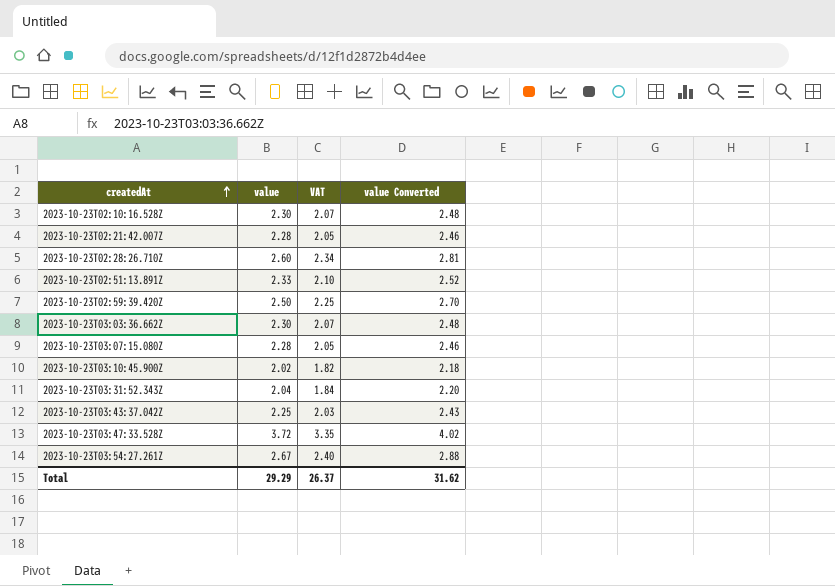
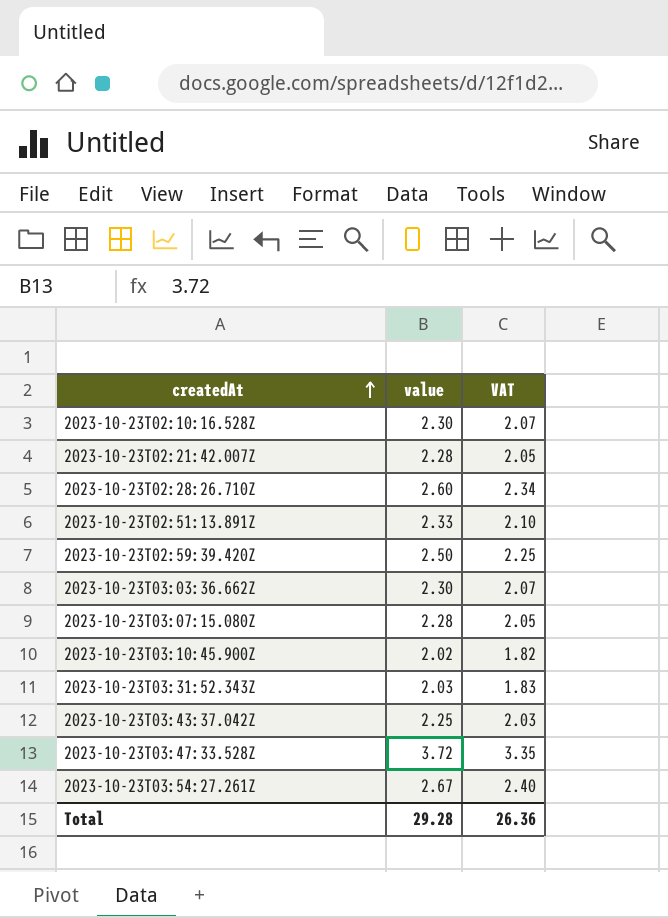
column value Converted | formula: [value] * 1.08 -> none
2023-10-23T03:31:52.343Z | value: 2.04 -> 2.03
2023-10-23T03:31:52.343Z | VAT: 1.84 -> 1.83
Total | value: 29.29 -> 29.28
Total | VAT: 26.37 -> 26.36

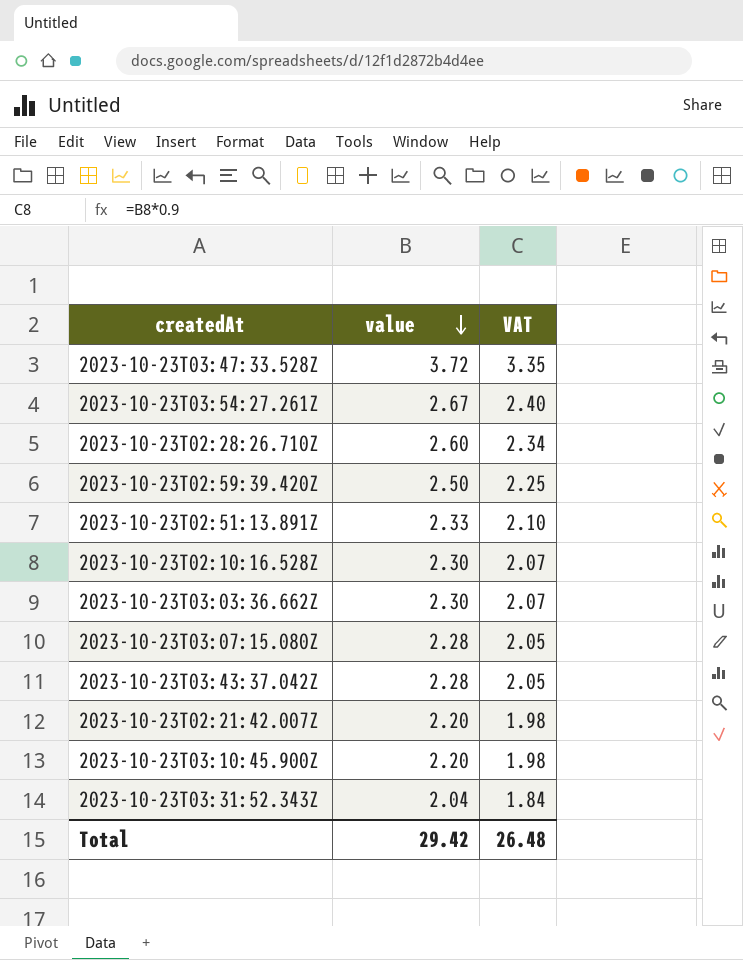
row order: createdAt ascending -> value descending
2023-10-23T03:43:37.042Z | value: 2.25 -> 2.28
2023-10-23T03:43:37.042Z | VAT: 2.03 -> 2.05
2023-10-23T02:21:42.007Z | value: 2.28 -> 2.20
2023-10-23T02:21:42.007Z | VAT: 2.05 -> 1.98
2023-10-23T03:10:45.900Z | value: 2.02 -> 2.20
2023-10-23T03:10:45.900Z | VAT: 1.82 -> 1.98
2023-10-23T03:31:52.343Z | value: 2.03 -> 2.04
2023-10-23T03:31:52.343Z | VAT: 1.83 -> 1.84
Total | value: 29.28 -> 29.42
Total | VAT: 26.36 -> 26.48

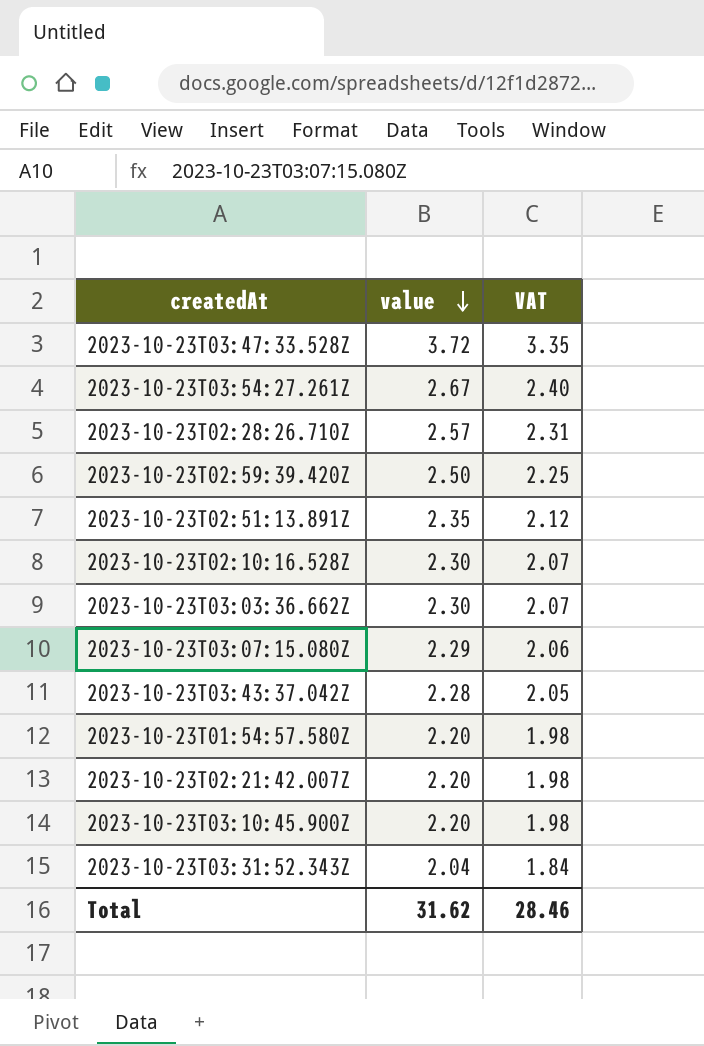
2023-10-23T02:28:26.710Z | value: 2.60 -> 2.57
2023-10-23T02:28:26.710Z | VAT: 2.34 -> 2.31
2023-10-23T02:51:13.891Z | value: 2.33 -> 2.35
2023-10-23T02:51:13.891Z | VAT: 2.10 -> 2.12
2023-10-23T03:07:15.080Z | value: 2.28 -> 2.29
2023-10-23T03:07:15.080Z | VAT: 2.05 -> 2.06
row 2023-10-23T01:54:57.580Z: none -> 2.20 | 1.98
Total | value: 29.42 -> 31.62
Total | VAT: 26.48 -> 28.46

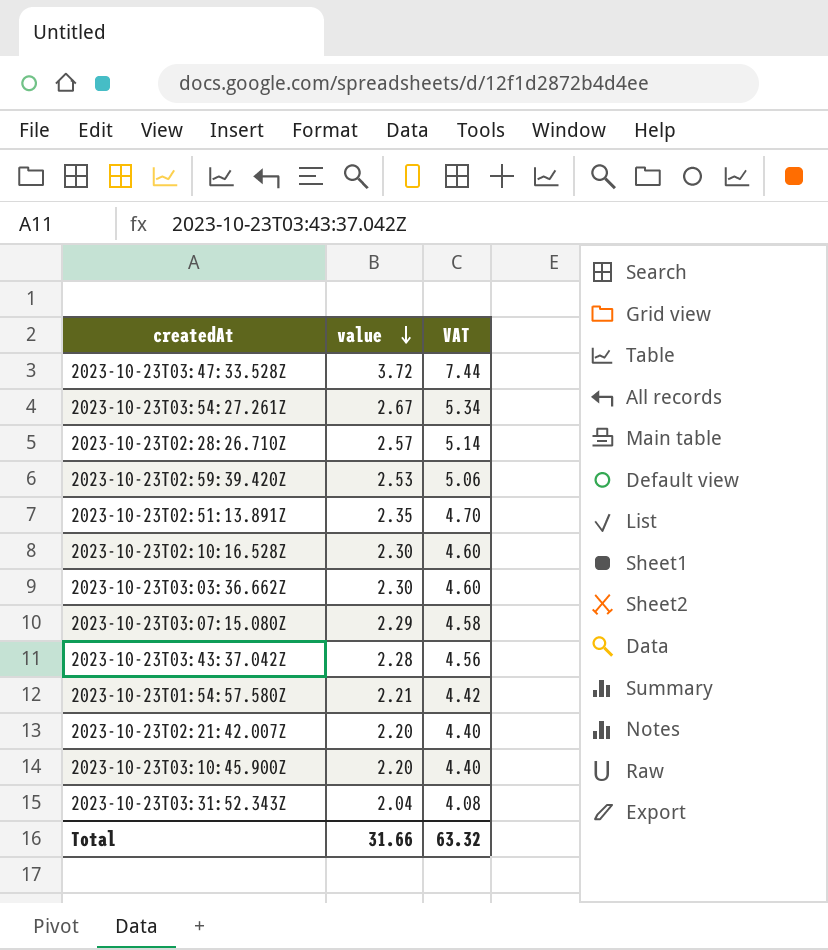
column VAT | formula: [value] * 0.9 -> [value] * 2
2023-10-23T02:59:39.420Z | value: 2.50 -> 2.53
2023-10-23T01:54:57.580Z | value: 2.20 -> 2.21
Total | value: 31.62 -> 31.66
Total | VAT: 28.46 -> 63.32

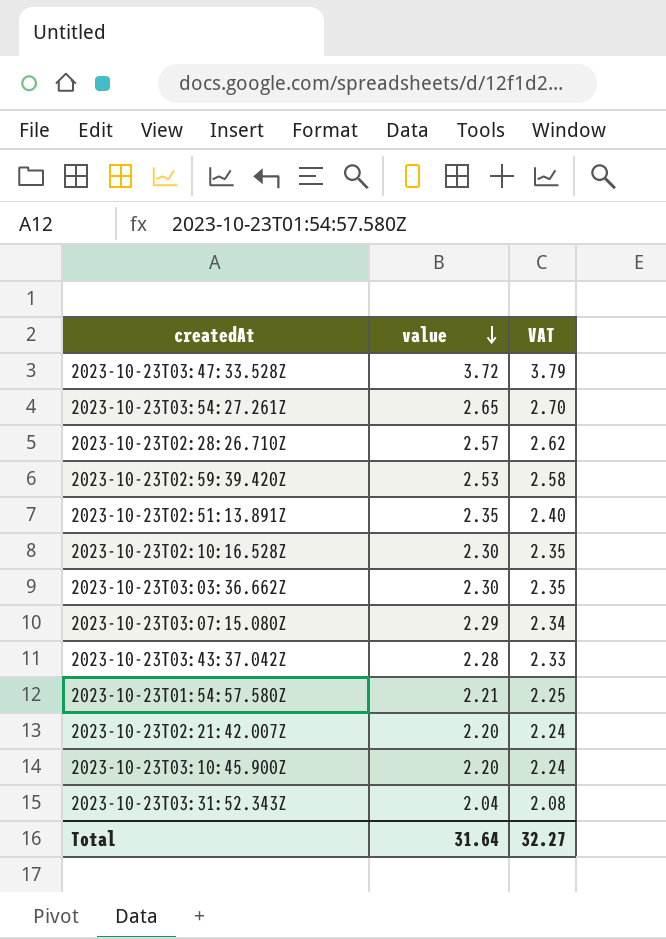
column VAT | formula: [value] * 2 -> [value] * 1.02
2023-10-23T03:54:27.261Z | value: 2.67 -> 2.65
Total | value: 31.66 -> 31.64
Total | VAT: 63.32 -> 32.27

